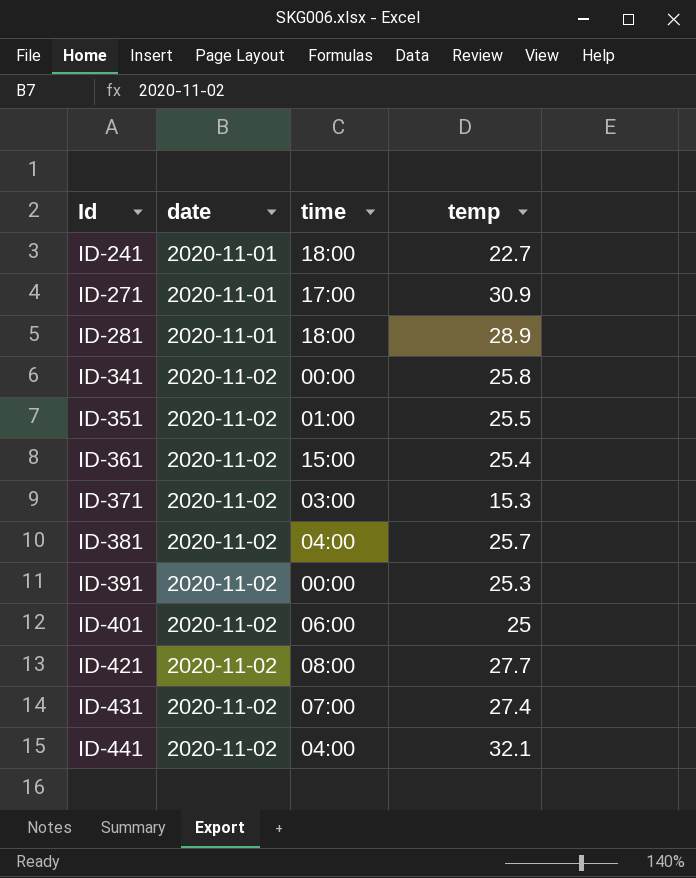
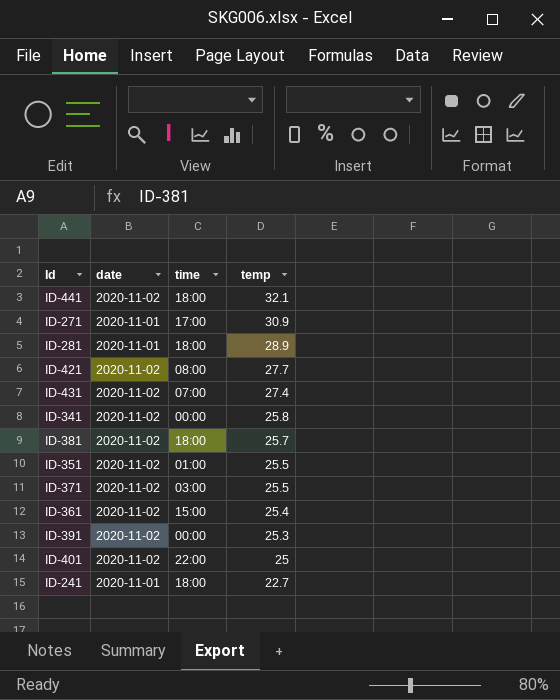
row order: Id ascending -> temp descending
ID-441 | time: 04:00 -> 18:00
ID-381 | time: 04:00 -> 18:00
ID-371 | temp: 15.3 -> 25.5
ID-401 | time: 06:00 -> 22:00

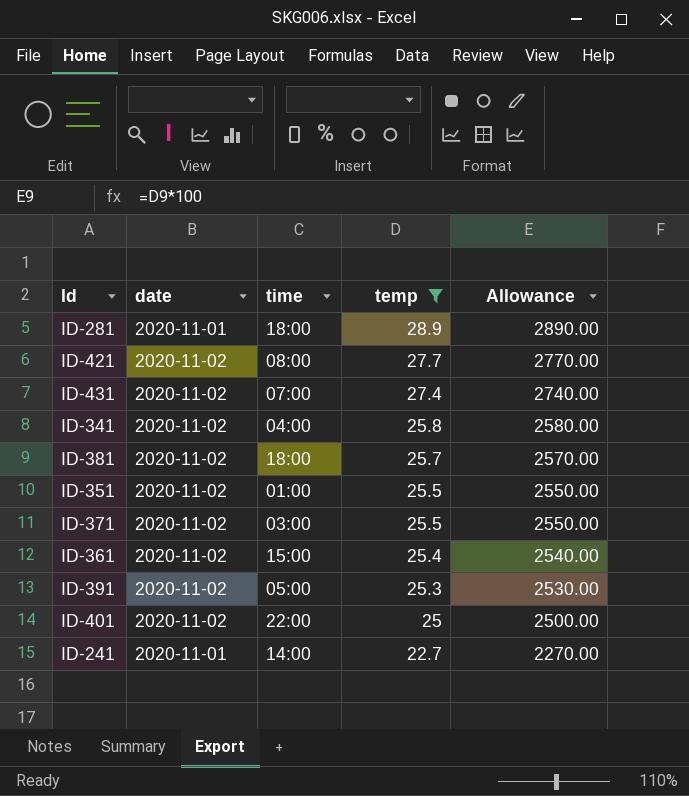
filter: none -> temp <= 28.9
column Allowance | formula: none -> [temp] * 100
ID-341 | time: 00:00 -> 04:00
ID-391 | time: 00:00 -> 05:00
ID-241 | time: 18:00 -> 14:00

